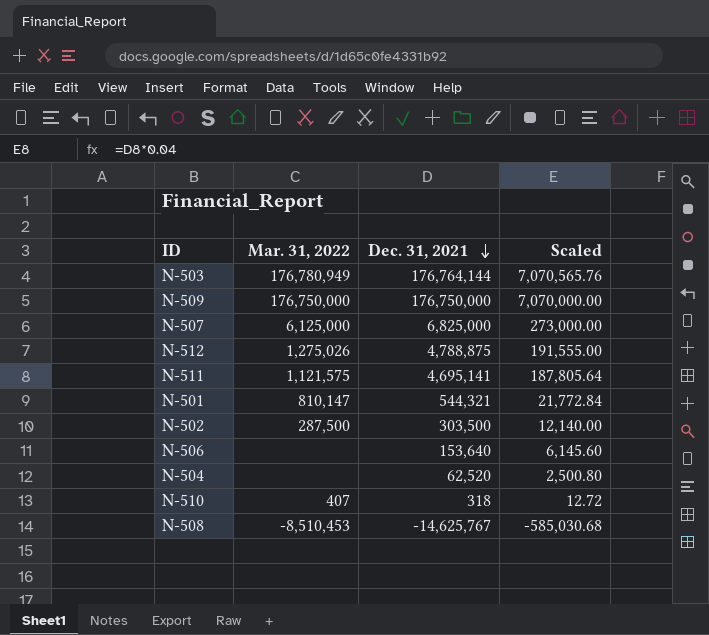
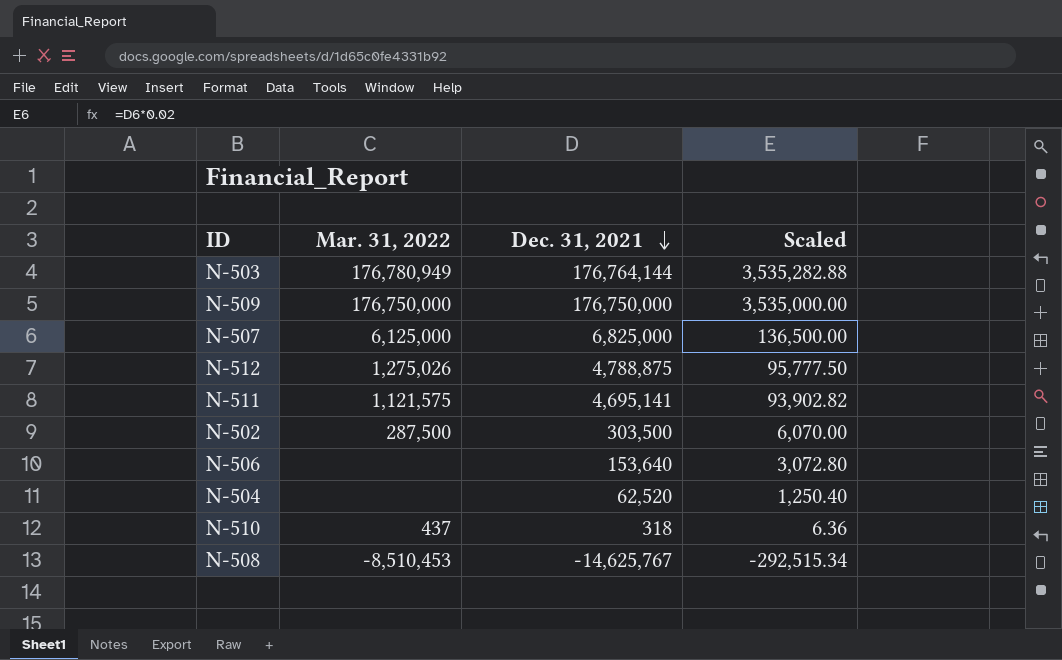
column Scaled | formula: [Dec. 31, 2021] * 0.04 -> [Dec. 31, 2021] * 0.02
row N-501: 810,147 | 544,321 | 21,772.84 -> none
N-510 | Mar. 31, 2022: 407 -> 437

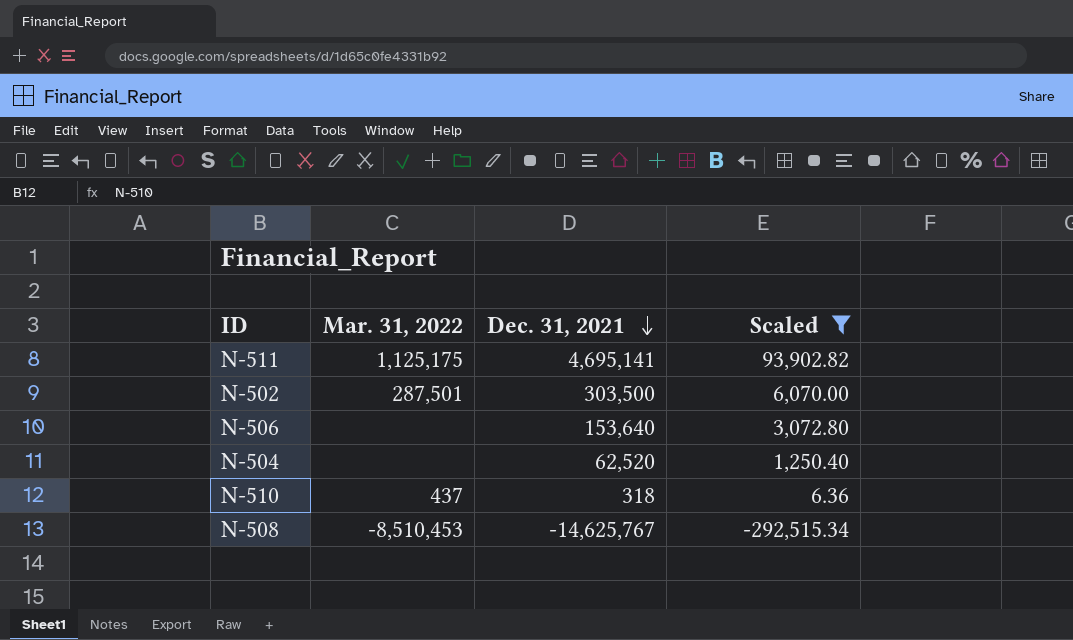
filter: none -> Scaled <= 93,902.82
N-511 | Mar. 31, 2022: 1,121,575 -> 1,125,175
N-502 | Mar. 31, 2022: 287,500 -> 287,501

